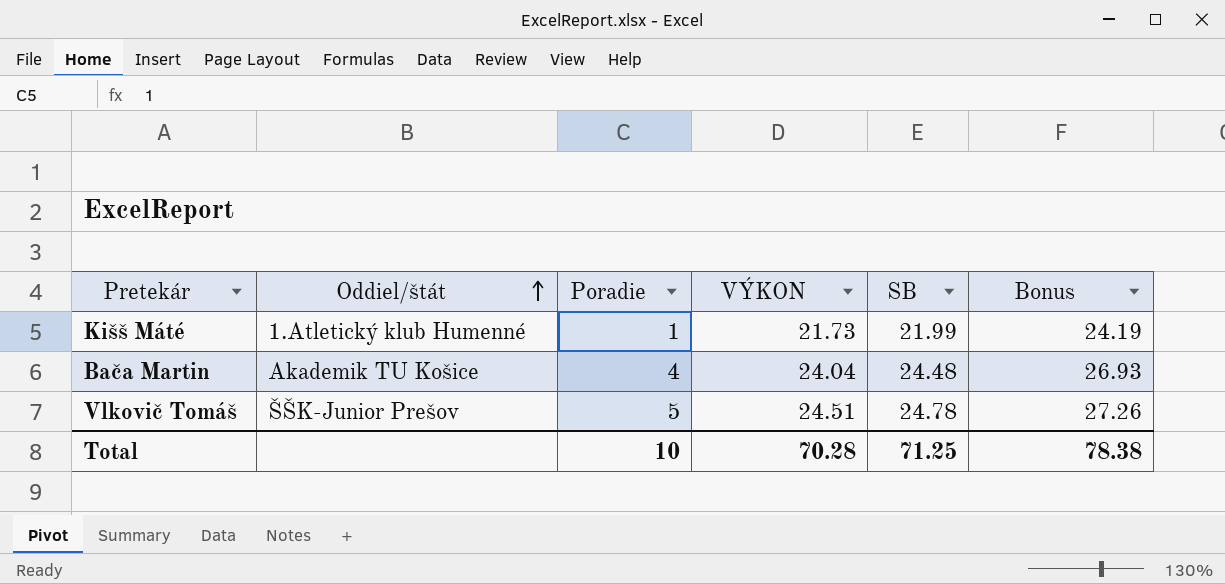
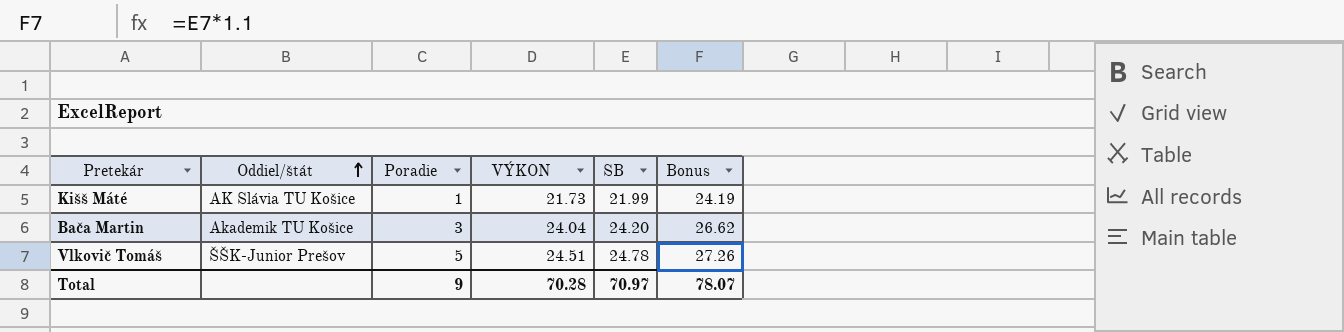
Kišš Máté | Oddiel/štát: 1.Atletický klub Humenné -> AK Slávia TU Košice
Bača Martin | Poradie: 4 -> 3
Bača Martin | SB: 24.48 -> 24.20
Bača Martin | Bonus: 26.93 -> 26.62
Total | Poradie: 10 -> 9
Total | SB: 71.25 -> 70.97
Total | Bonus: 78.38 -> 78.07

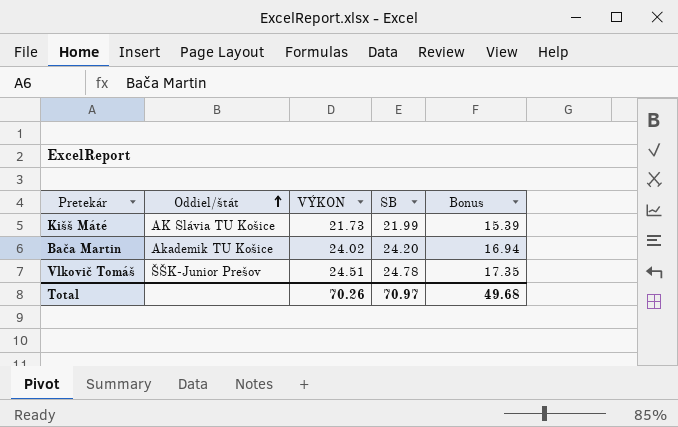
column Poradie | position: 3 -> none
column Bonus | formula: [SB] * 1.1 -> [SB] * 0.7
Bača Martin | VÝKON: 24.04 -> 24.02
Total | VÝKON: 70.28 -> 70.26
Total | Bonus: 78.07 -> 49.68

